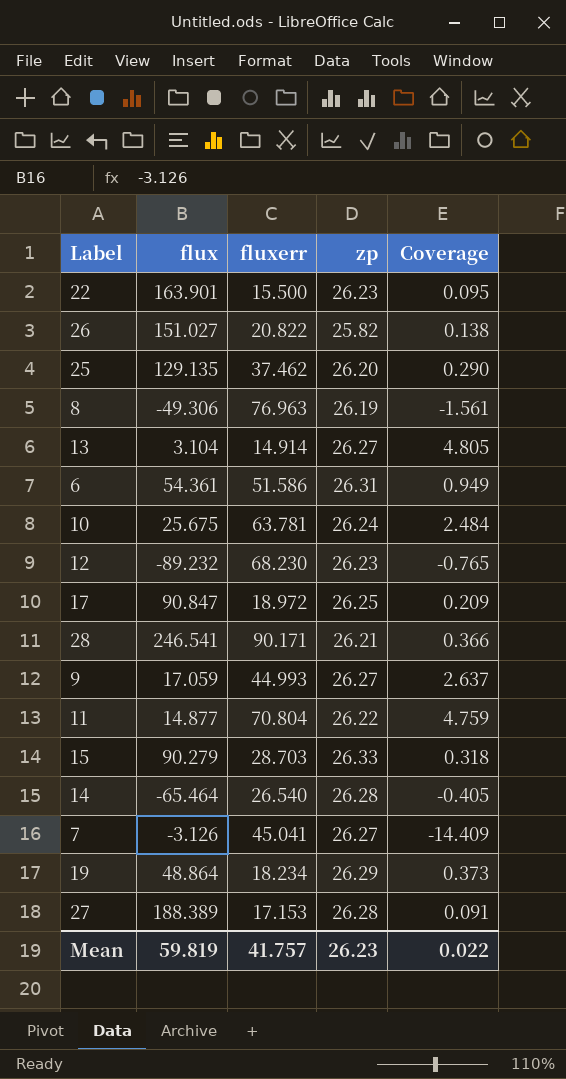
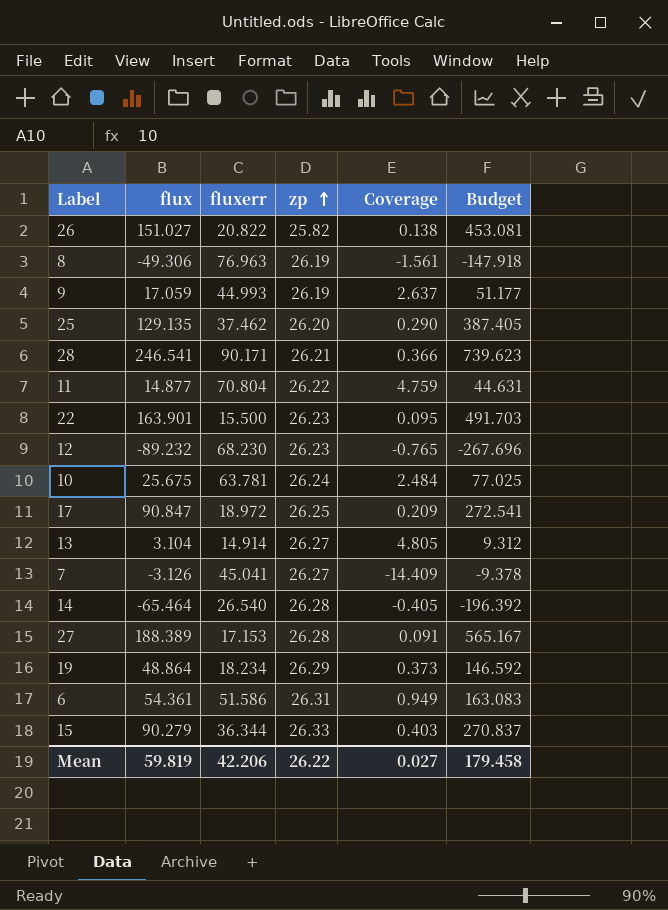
row order: none -> zp ascending
column Budget | formula: none -> [flux] * 3
9 | zp: 26.27 -> 26.19
15 | fluxerr: 28.703 -> 36.344
15 | Coverage: 0.318 -> 0.403
Mean | fluxerr: 41.757 -> 42.206
Mean | zp: 26.23 -> 26.22
Mean | Coverage: 0.022 -> 0.027

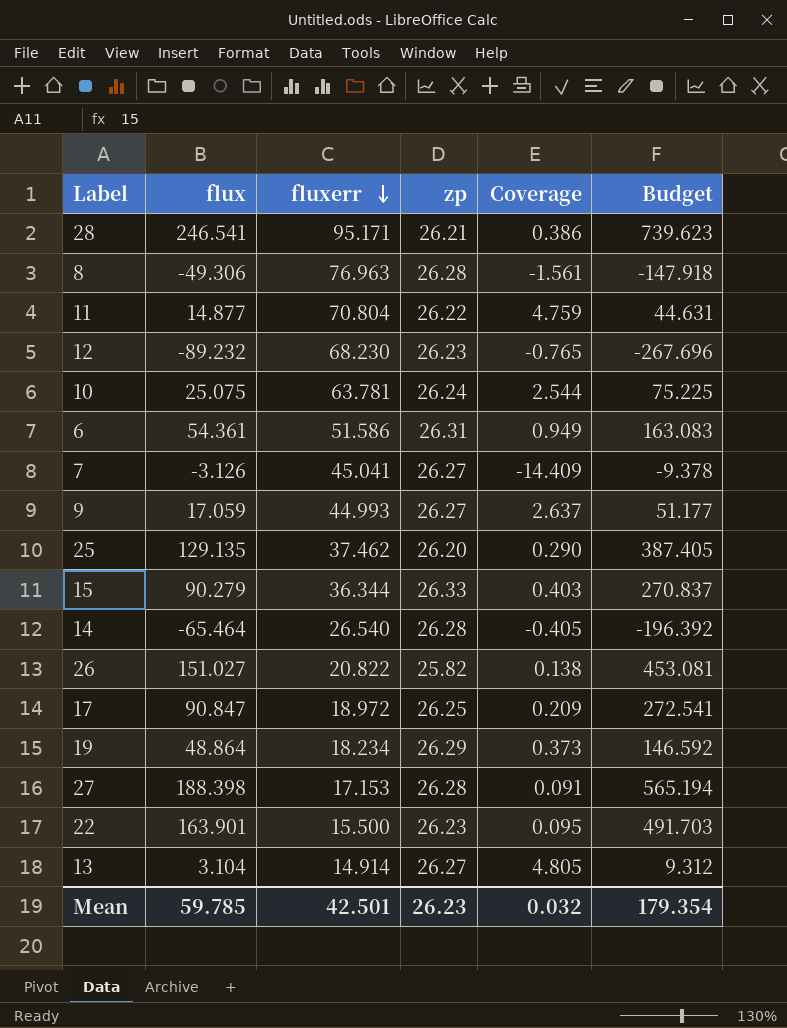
row order: zp ascending -> fluxerr descending
28 | fluxerr: 90.171 -> 95.171
28 | Coverage: 0.366 -> 0.386
8 | zp: 26.19 -> 26.28
10 | flux: 25.675 -> 25.075
10 | Coverage: 2.484 -> 2.544
10 | Budget: 77.025 -> 75.225
9 | zp: 26.19 -> 26.27
27 | flux: 188.389 -> 188.398
27 | Budget: 565.167 -> 565.194
Mean | flux: 59.819 -> 59.785
Mean | fluxerr: 42.206 -> 42.501
Mean | zp: 26.22 -> 26.23
Mean | Coverage: 0.027 -> 0.032
Mean | Budget: 179.458 -> 179.354

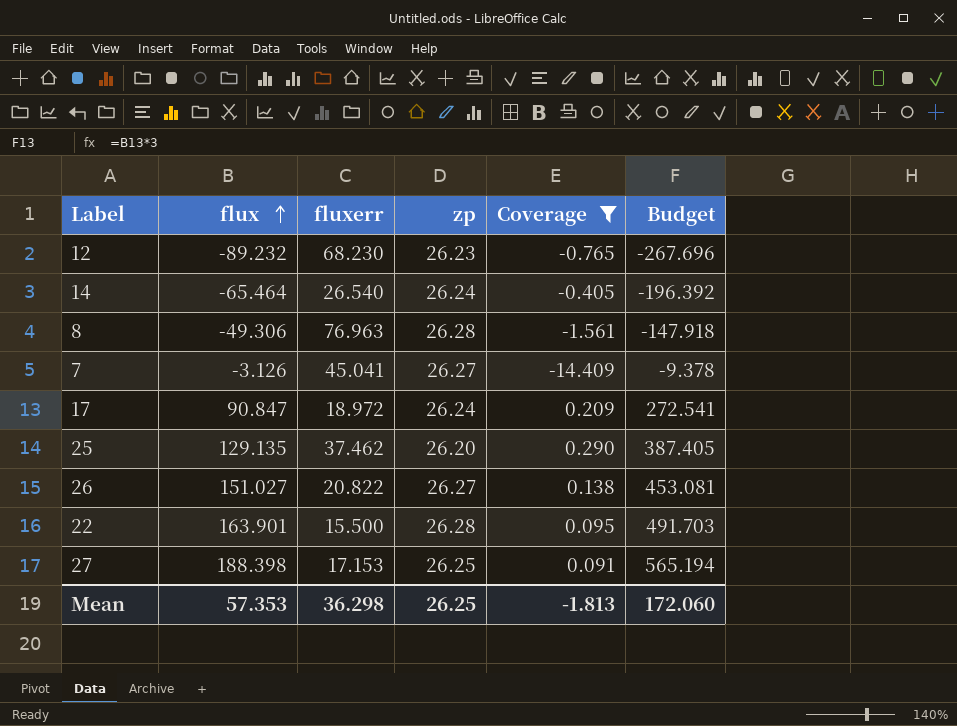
filter: none -> Coverage <= 0.290
row order: fluxerr descending -> flux ascending
14 | zp: 26.28 -> 26.24
17 | zp: 26.25 -> 26.24
26 | zp: 25.82 -> 26.27
22 | zp: 26.23 -> 26.28
27 | zp: 26.28 -> 26.25
Mean | flux: 59.785 -> 57.353
Mean | fluxerr: 42.501 -> 36.298
Mean | zp: 26.23 -> 26.25
Mean | Coverage: 0.032 -> -1.813
Mean | Budget: 179.354 -> 172.060

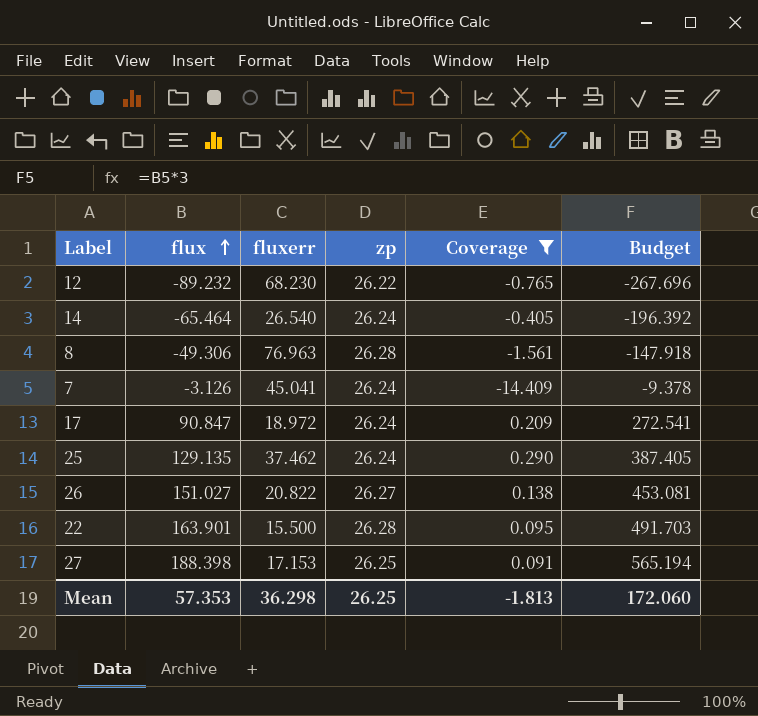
12 | zp: 26.23 -> 26.22
7 | zp: 26.27 -> 26.24
25 | zp: 26.20 -> 26.24

